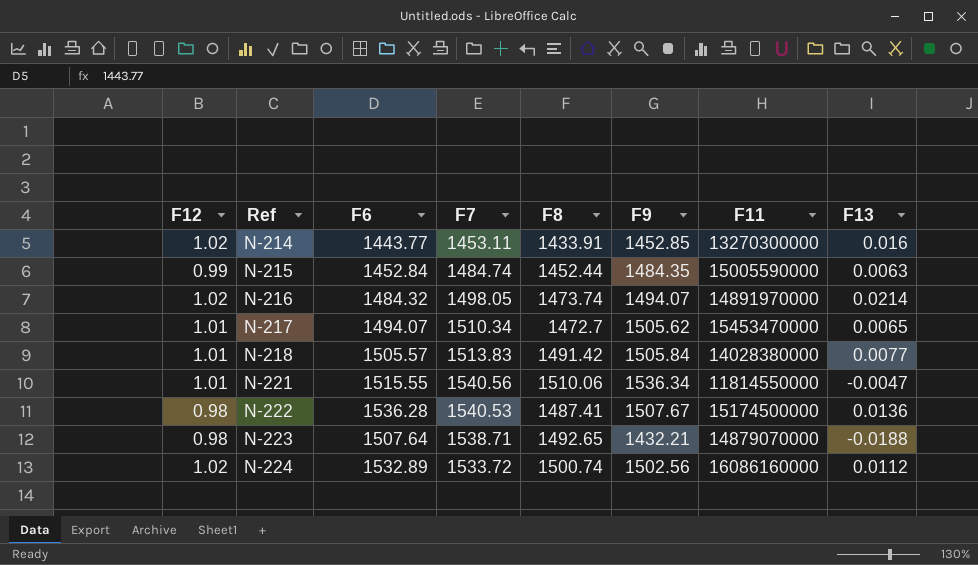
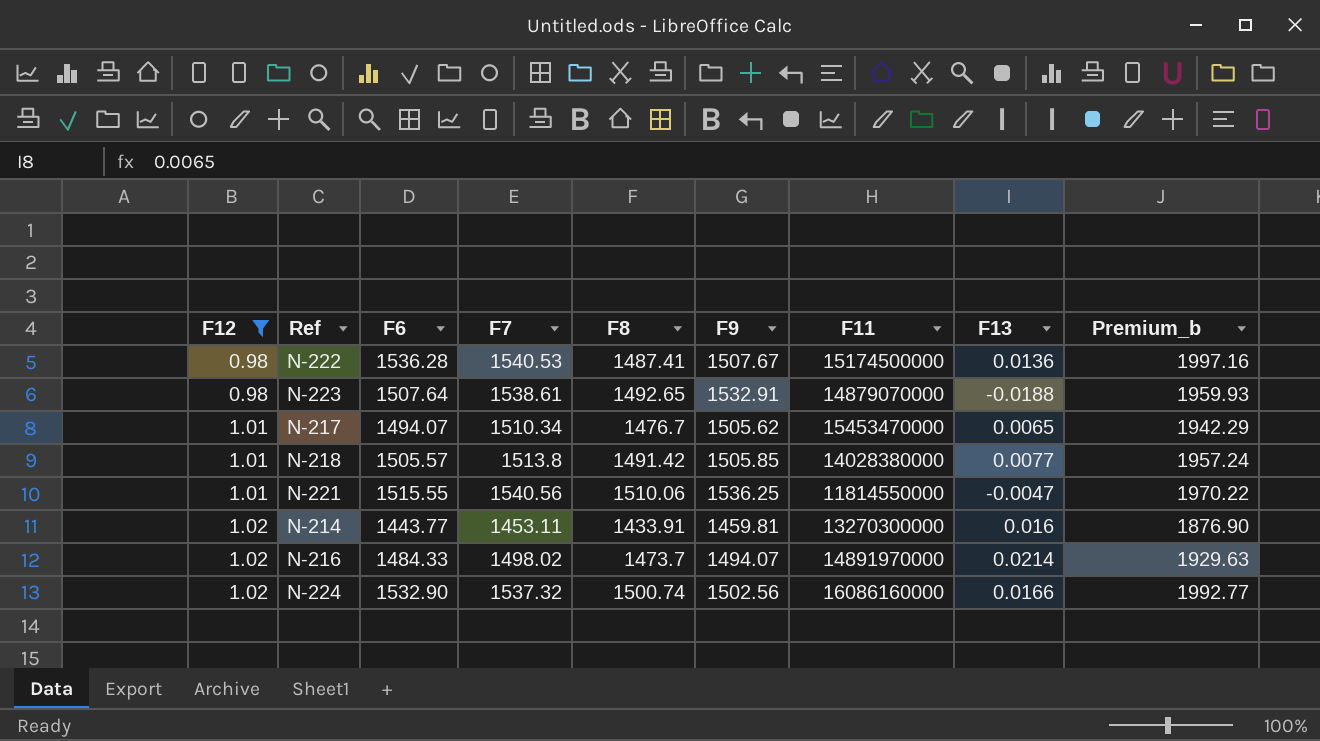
filter: none -> F12 != 0.99
row order: Ref ascending -> F12 ascending
column Premium_b | formula: none -> [F6] * 1.3
N-223 | F7: 1538.71 -> 1538.61
N-223 | F9: 1432.21 -> 1532.91
N-217 | F8: 1472.7 -> 1476.7
N-218 | F7: 1513.83 -> 1513.8
N-218 | F9: 1505.84 -> 1505.85
N-221 | F9: 1536.34 -> 1536.25
N-214 | F9: 1452.85 -> 1459.81
N-216 | F6: 1484.32 -> 1484.33
N-216 | F7: 1498.05 -> 1498.02
N-216 | F8: 1473.74 -> 1473.7
N-224 | F6: 1532.89 -> 1532.90
N-224 | F7: 1533.72 -> 1537.32
N-224 | F13: 0.0112 -> 0.0166

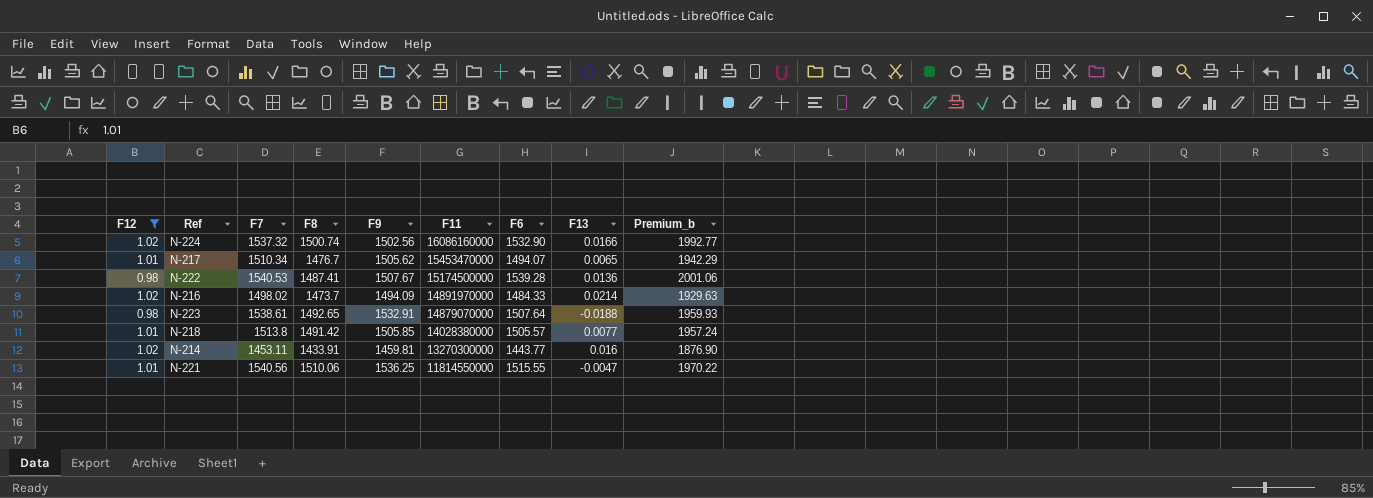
row order: F12 ascending -> F11 descending
column F6 | position: 3 -> 7
N-222 | F6: 1536.28 -> 1539.28
N-222 | Premium_b: 1997.16 -> 2001.06
N-216 | F9: 1494.07 -> 1494.09

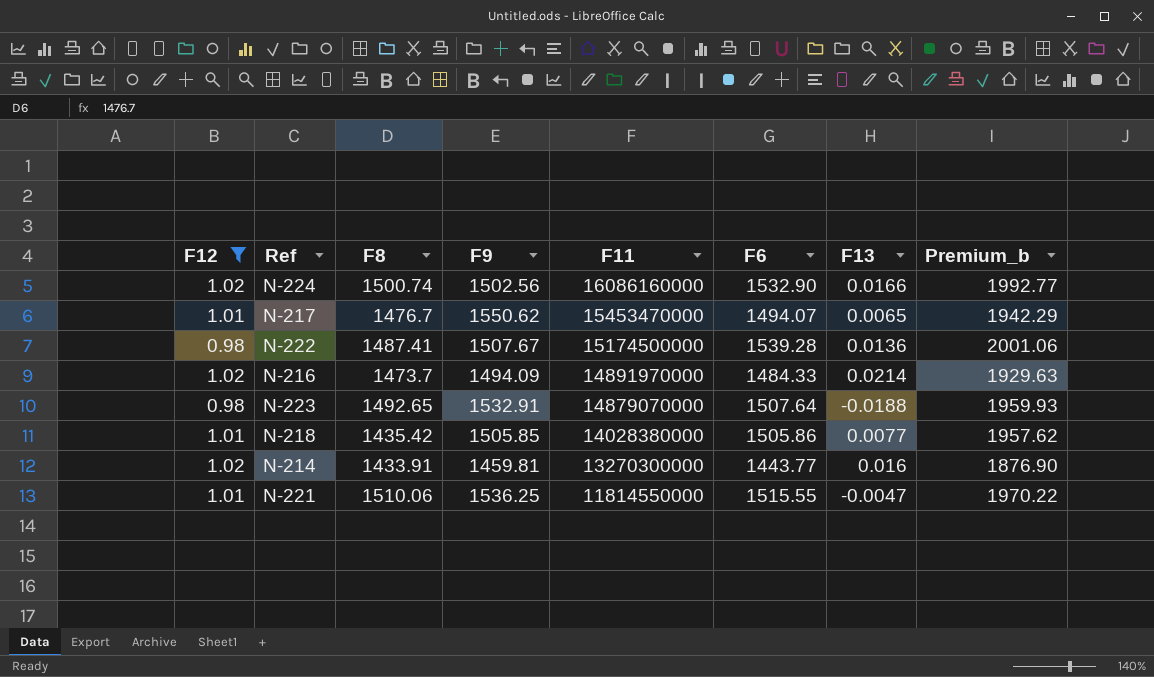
column F7 | position: 3 -> none
N-217 | F9: 1505.62 -> 1550.62
N-218 | F8: 1491.42 -> 1435.42
N-218 | F6: 1505.57 -> 1505.86
N-218 | Premium_b: 1957.24 -> 1957.62

